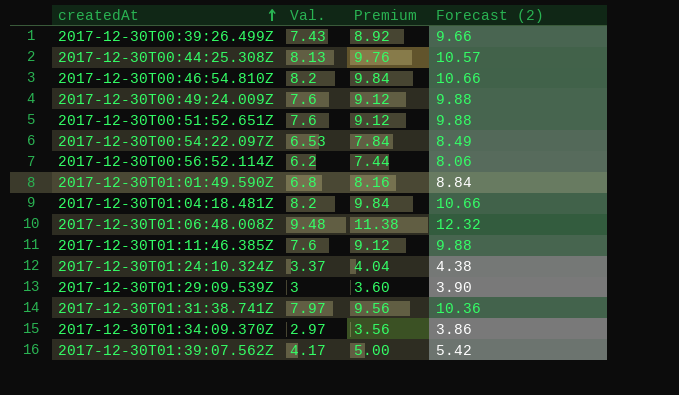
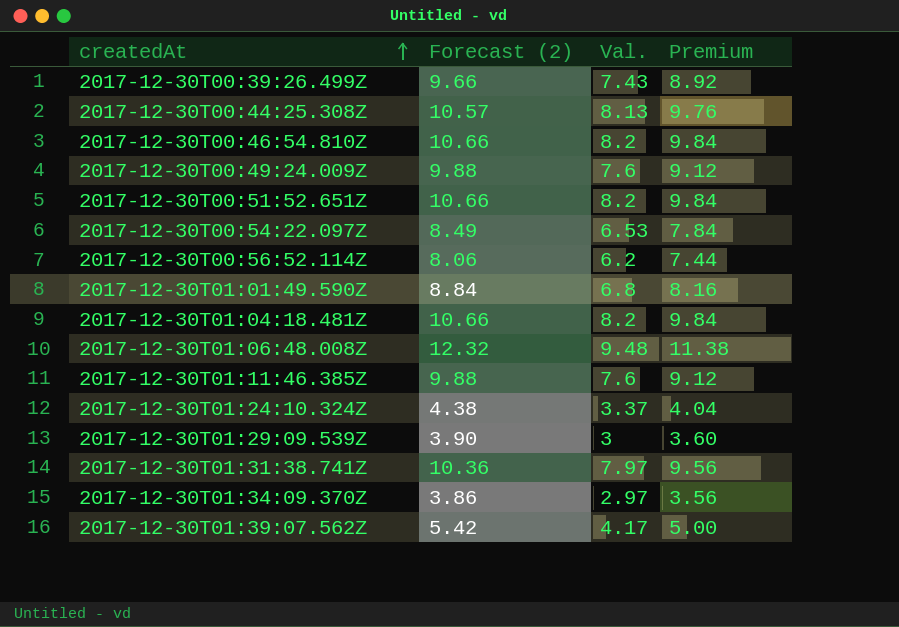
column Forecast (2) | position: 4 -> 2
2017-12-30T00:51:52.651Z | Forecast (2): 9.88 -> 10.66
2017-12-30T00:51:52.651Z | Val.: 7.6 -> 8.2
2017-12-30T00:51:52.651Z | Premium: 9.12 -> 9.84

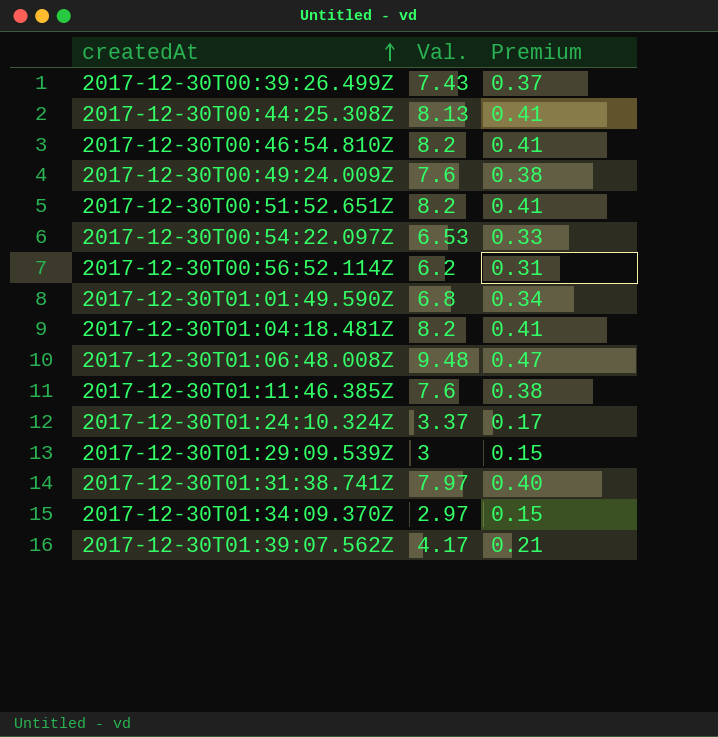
column Forecast (2) | formula: [Val.] * 1.3 -> none
column Premium | formula: [Val.] * 1.2 -> [Val.] * 0.05

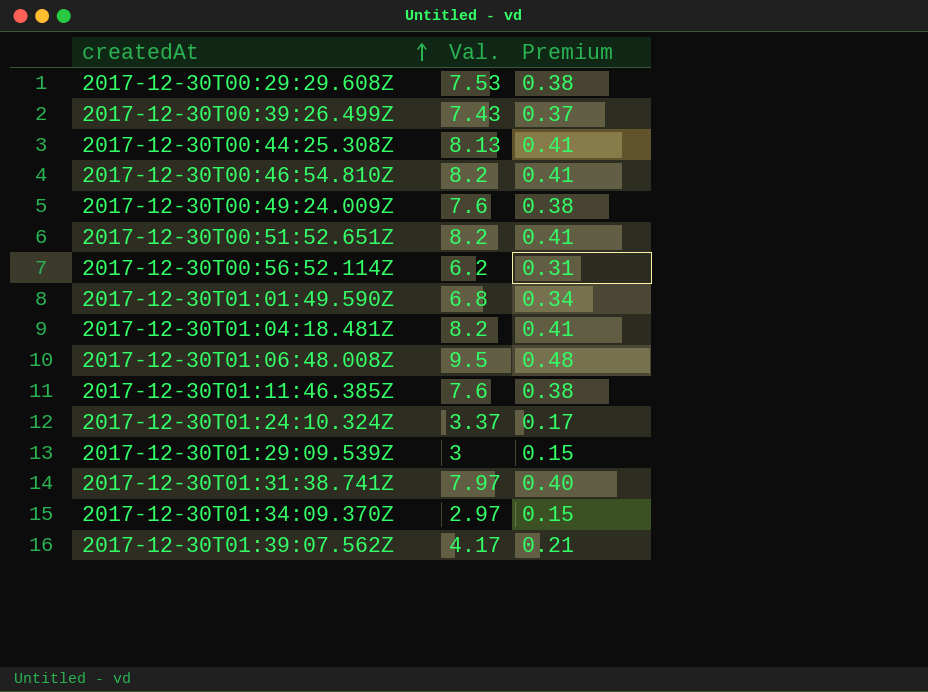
row 2017-12-30T00:54:22.097Z: 6.53 | 0.33 -> none
row 2017-12-30T00:29:29.608Z: none -> 7.53 | 0.38
2017-12-30T01:06:48.008Z | Val.: 9.48 -> 9.5
2017-12-30T01:06:48.008Z | Premium: 0.47 -> 0.48

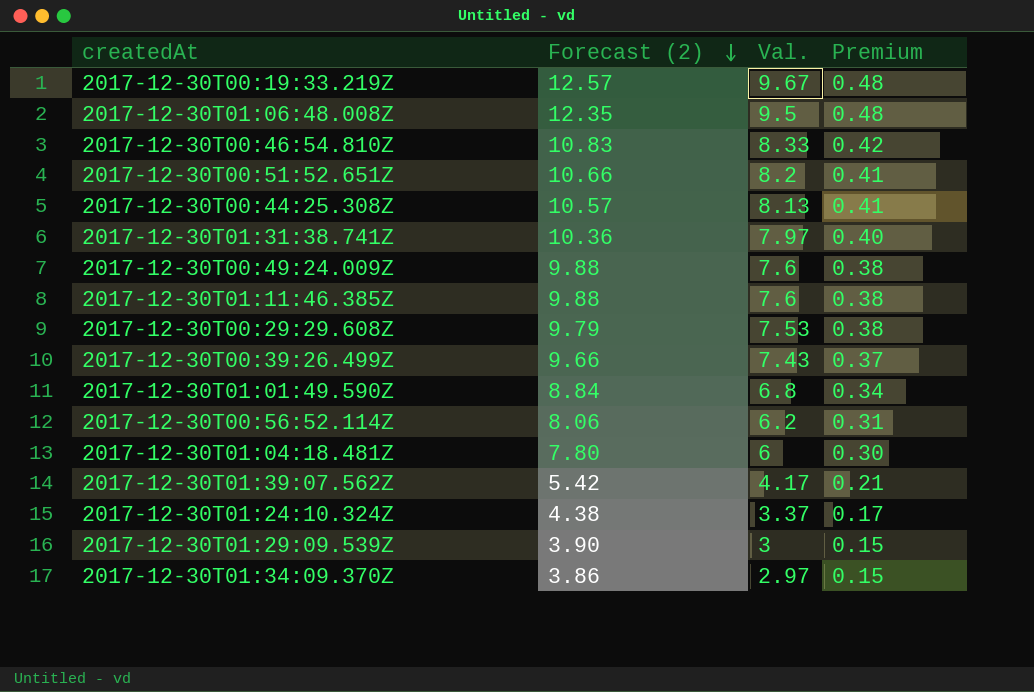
row order: createdAt ascending -> Forecast (2) descending
column Forecast (2) | formula: none -> [Val.] * 1.3
row 2017-12-30T00:19:33.219Z: none -> 12.57 | 9.67 | 0.48
2017-12-30T00:46:54.810Z | Val.: 8.2 -> 8.33
2017-12-30T00:46:54.810Z | Premium: 0.41 -> 0.42
2017-12-30T01:04:18.481Z | Val.: 8.2 -> 6
2017-12-30T01:04:18.481Z | Premium: 0.41 -> 0.30

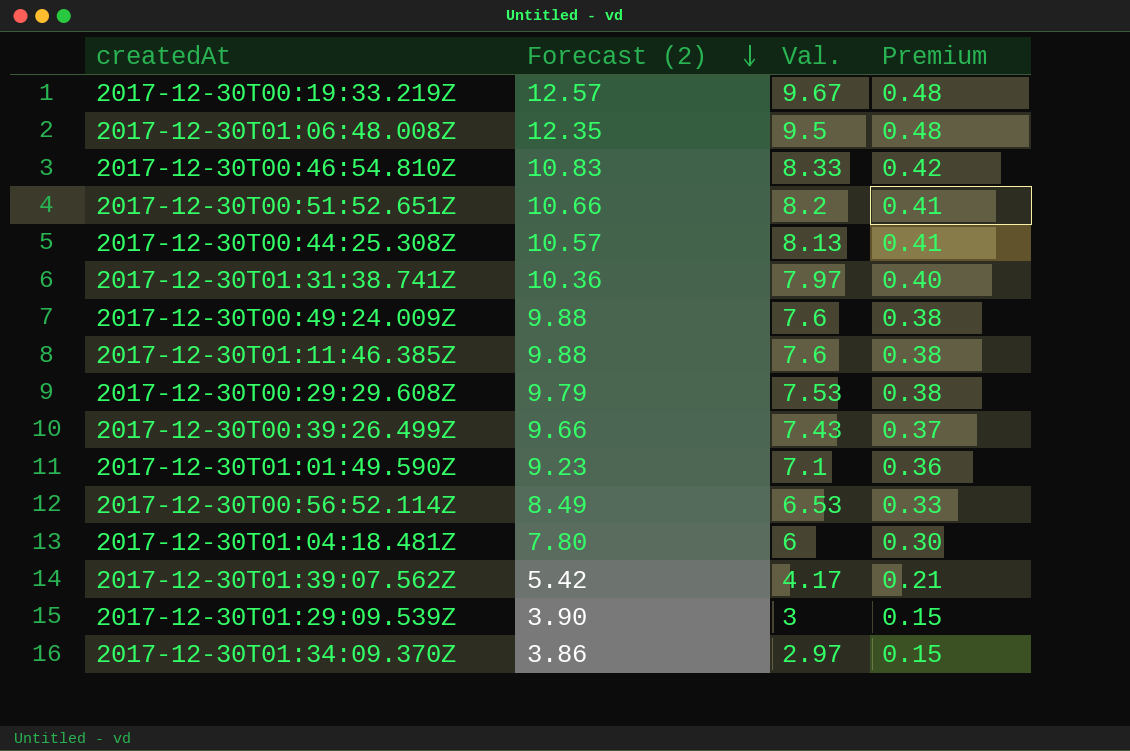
row 2017-12-30T01:24:10.324Z: 4.38 | 3.37 | 0.17 -> none
2017-12-30T01:01:49.590Z | Forecast (2): 8.84 -> 9.23
2017-12-30T01:01:49.590Z | Val.: 6.8 -> 7.1
2017-12-30T01:01:49.590Z | Premium: 0.34 -> 0.36
2017-12-30T00:56:52.114Z | Forecast (2): 8.06 -> 8.49
2017-12-30T00:56:52.114Z | Val.: 6.2 -> 6.53
2017-12-30T00:56:52.114Z | Premium: 0.31 -> 0.33

